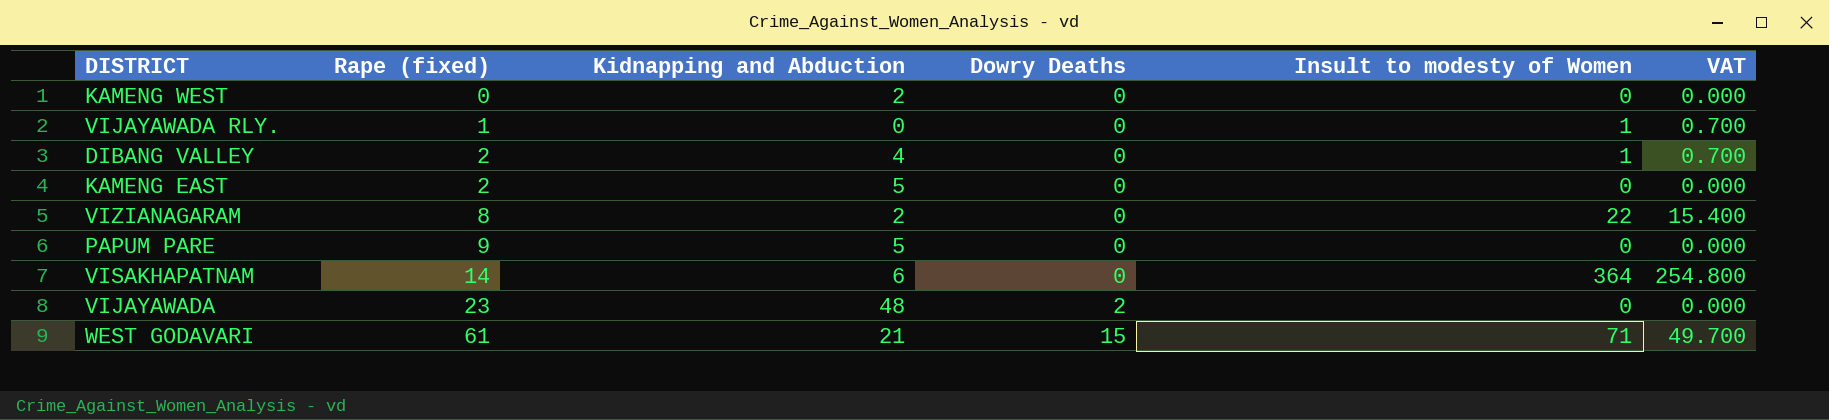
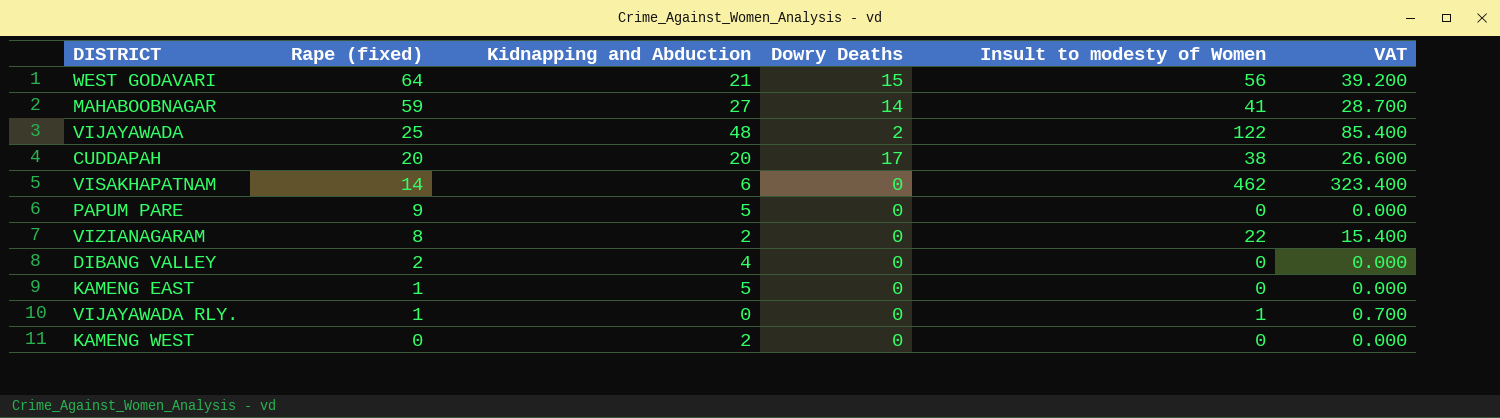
row order: Rape (fixed) ascending -> Rape (fixed) descending
WEST GODAVARI | Rape (fixed): 61 -> 64
WEST GODAVARI | Insult to modesty of Women: 71 -> 56
WEST GODAVARI | VAT: 49.700 -> 39.200
row MAHABOOBNAGAR: none -> 59 | 27 | 14 | 41 | 28.700
VIJAYAWADA | Rape (fixed): 23 -> 25
VIJAYAWADA | Insult to modesty of Women: 0 -> 122
VIJAYAWADA | VAT: 0.000 -> 85.400
row CUDDAPAH: none -> 20 | 20 | 17 | 38 | 26.600
VISAKHAPATNAM | Insult to modesty of Women: 364 -> 462
VISAKHAPATNAM | VAT: 254.800 -> 323.400
DIBANG VALLEY | Insult to modesty of Women: 1 -> 0
DIBANG VALLEY | VAT: 0.700 -> 0.000
KAMENG EAST | Rape (fixed): 2 -> 1

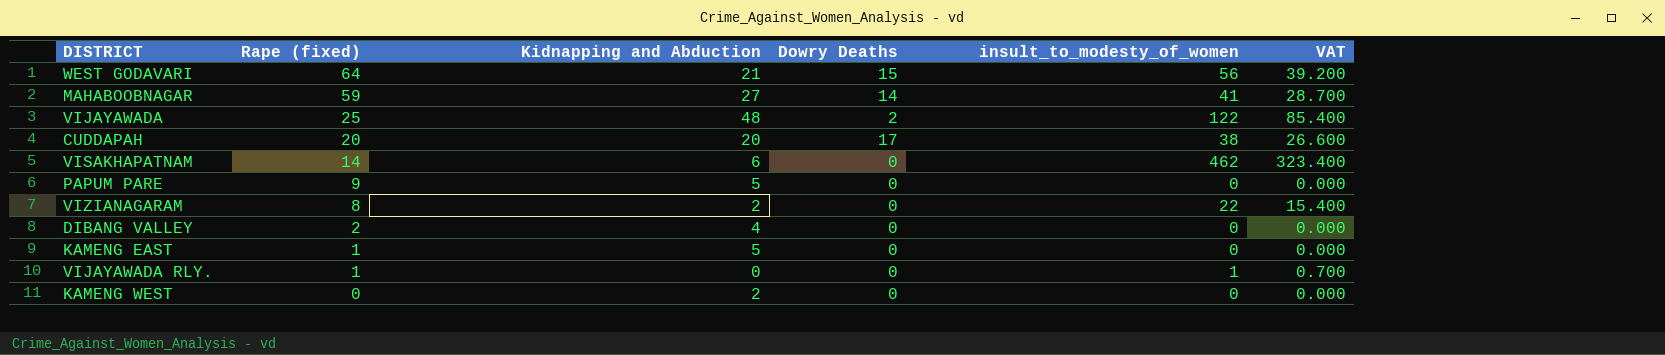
column name: Insult to modesty of Women -> insult_to_modesty_of_women

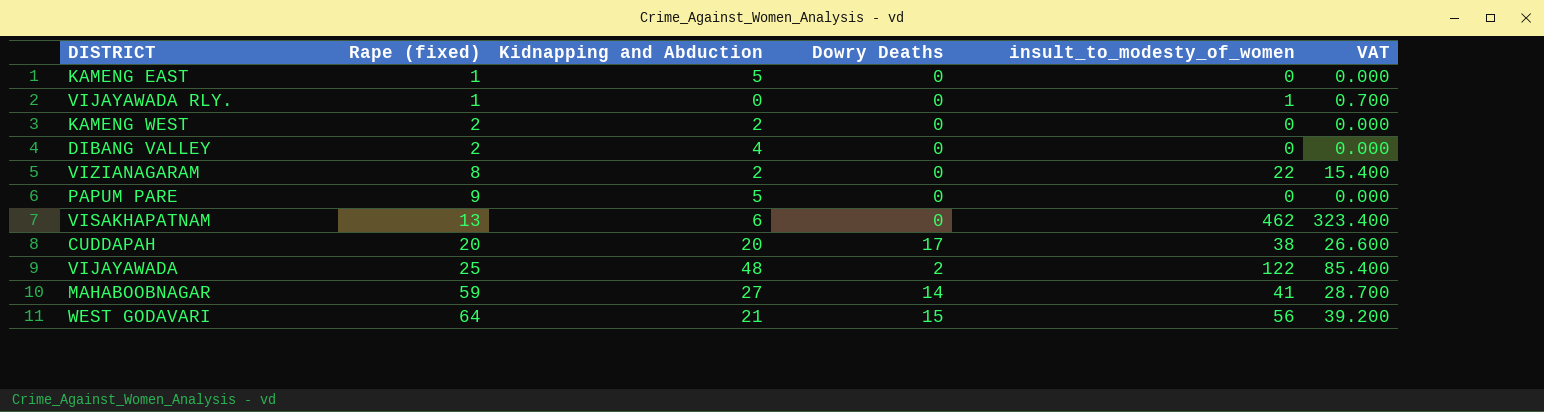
row order: Rape (fixed) descending -> Rape (fixed) ascending
KAMENG WEST | Rape (fixed): 0 -> 2
VISAKHAPATNAM | Rape (fixed): 14 -> 13

